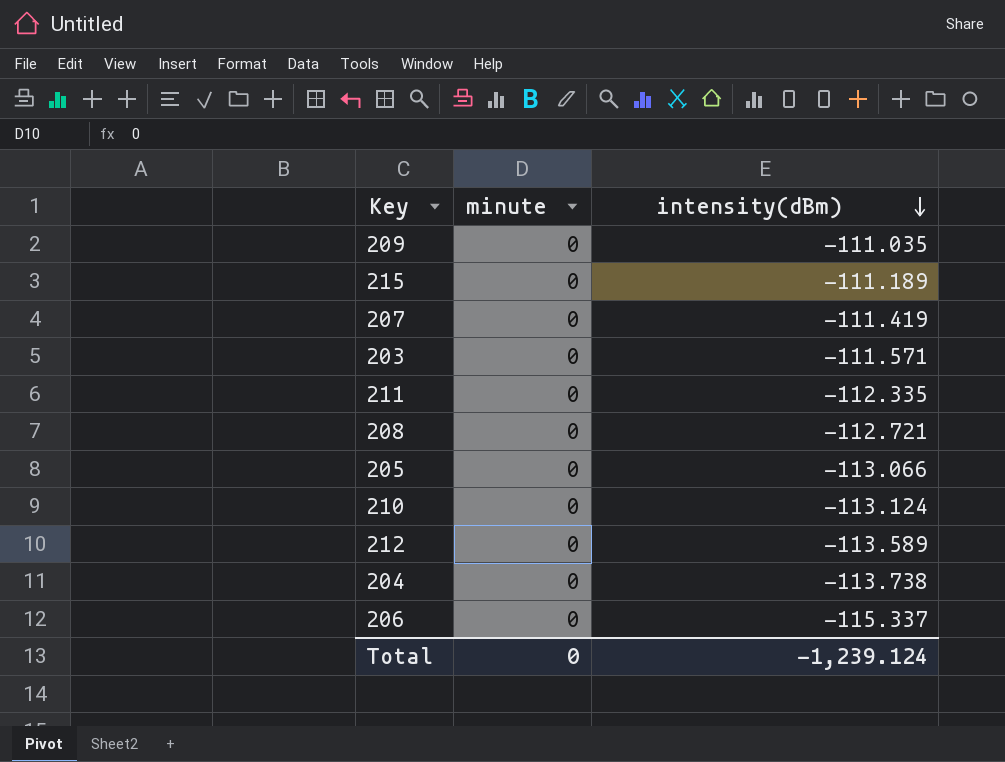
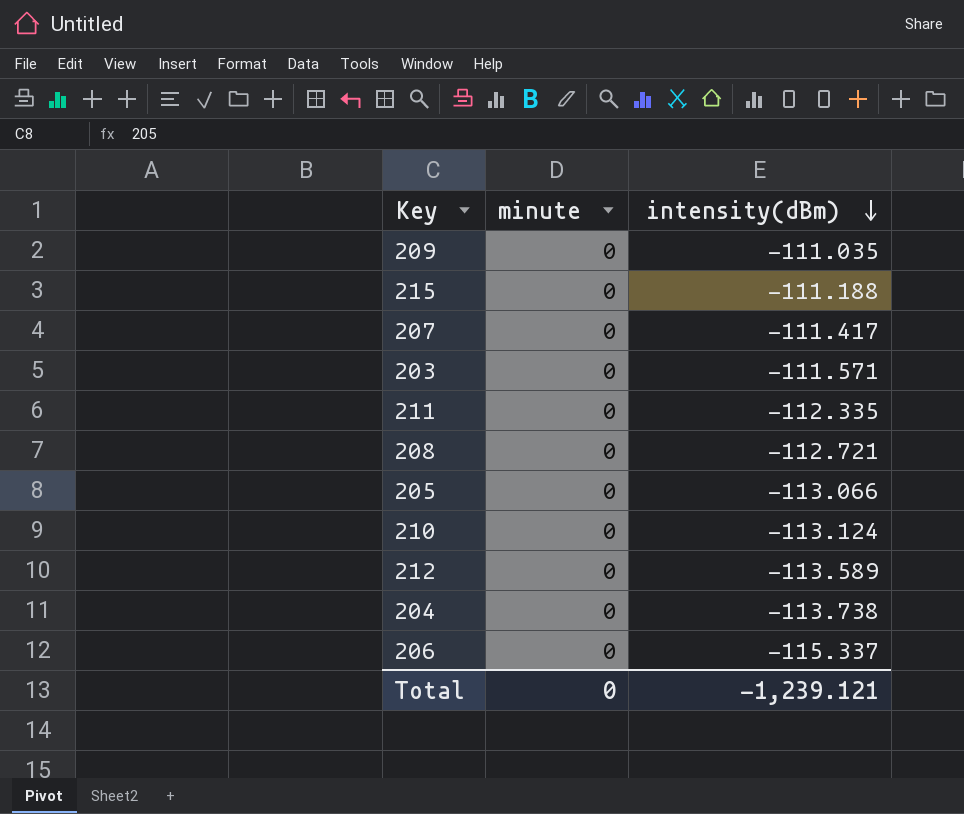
215 | intensity(dBm): -111.189 -> -111.188
207 | intensity(dBm): -111.419 -> -111.417
Total | intensity(dBm): -1,239.124 -> -1,239.121

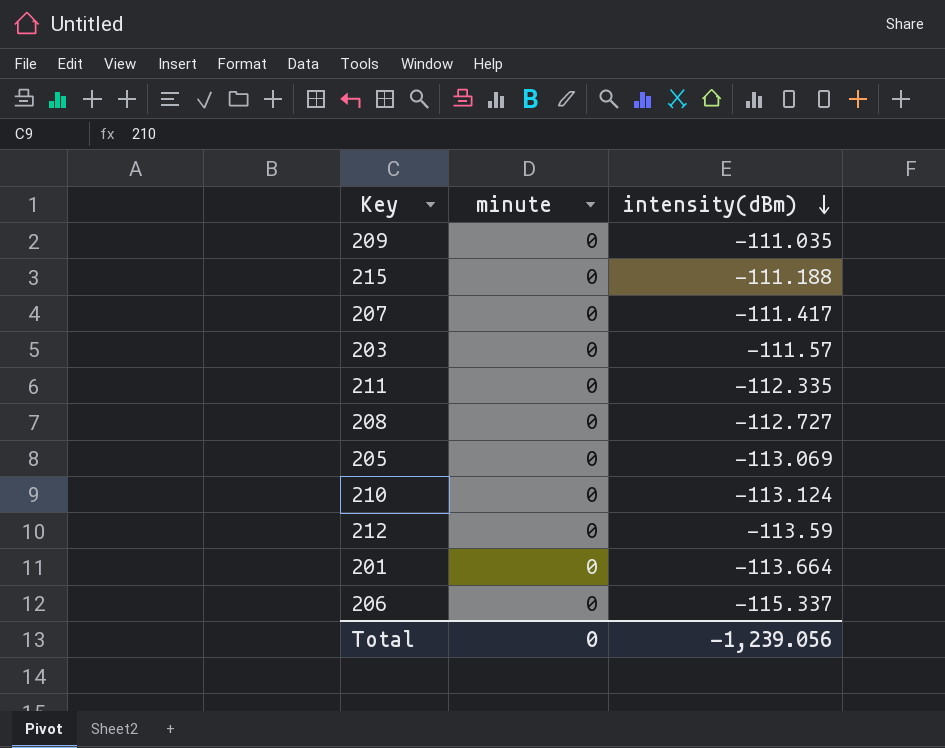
row 204: 0 | -113.738 -> none
203 | intensity(dBm): -111.571 -> -111.57
208 | intensity(dBm): -112.721 -> -112.727
205 | intensity(dBm): -113.066 -> -113.069
212 | intensity(dBm): -113.589 -> -113.59
row 201: none -> 0 | -113.664
Total | intensity(dBm): -1,239.121 -> -1,239.056

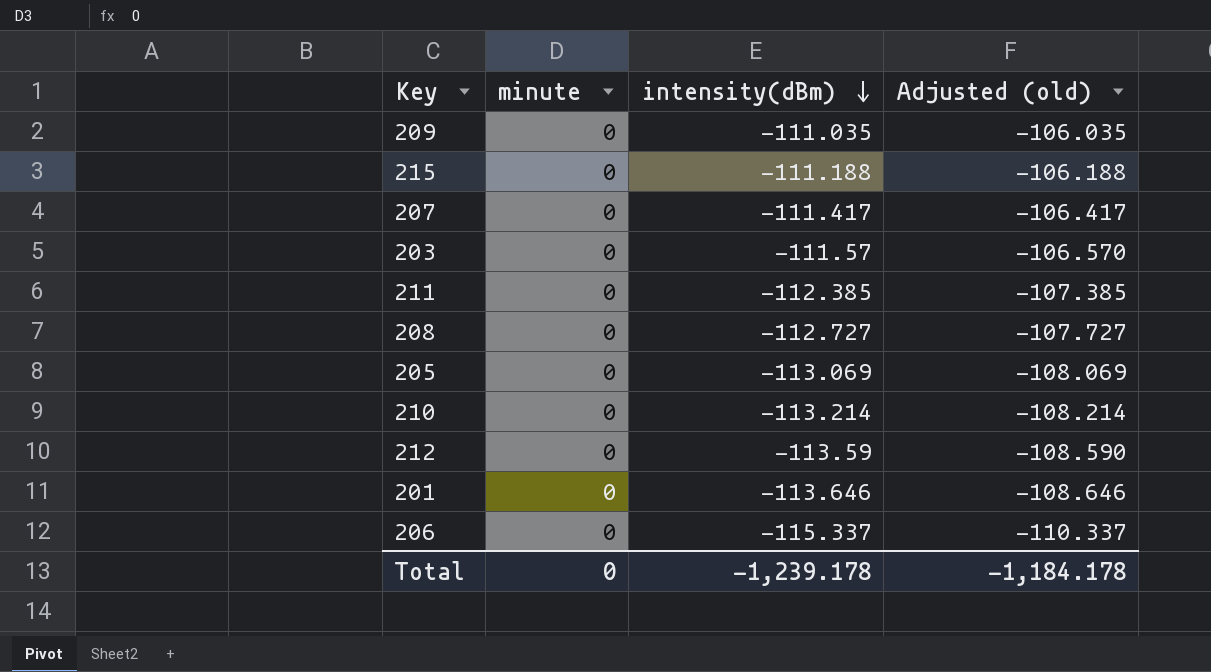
column Adjusted (old) | formula: none -> [intensity(dBm)] + 5
211 | intensity(dBm): -112.335 -> -112.385
210 | intensity(dBm): -113.124 -> -113.214
201 | intensity(dBm): -113.664 -> -113.646
Total | intensity(dBm): -1,239.056 -> -1,239.178

